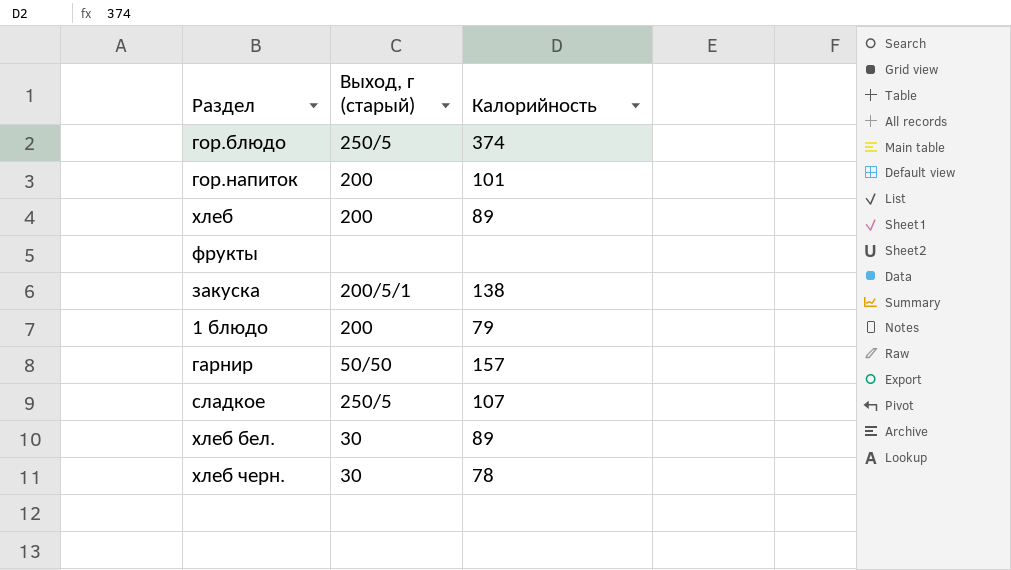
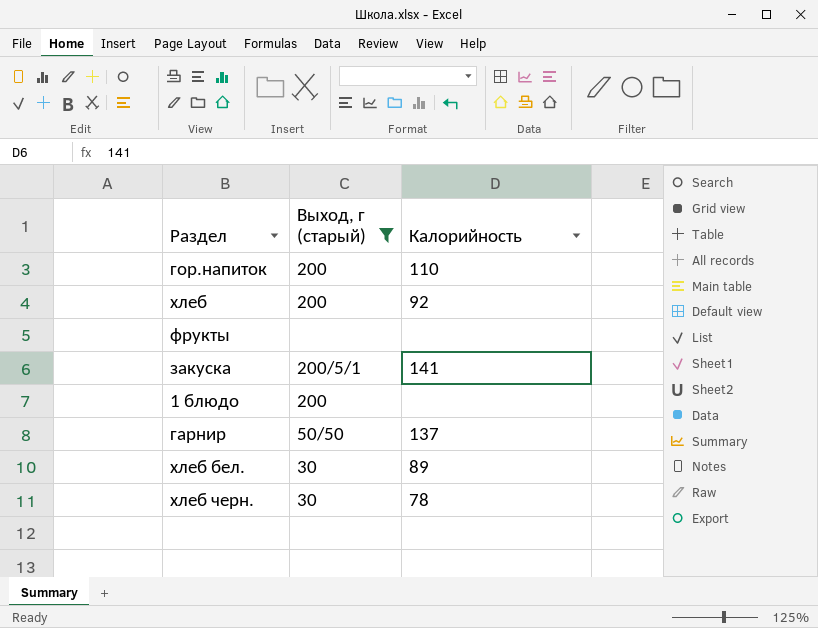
filter: none -> Выход, г (старый) != 250/5
гор.напиток | Калорийность: 101 -> 110
хлеб | Калорийность: 89 -> 92
закуска | Калорийность: 138 -> 141
1 блюдо | Калорийность: 79 -> none
гарнир | Калорийность: 157 -> 137

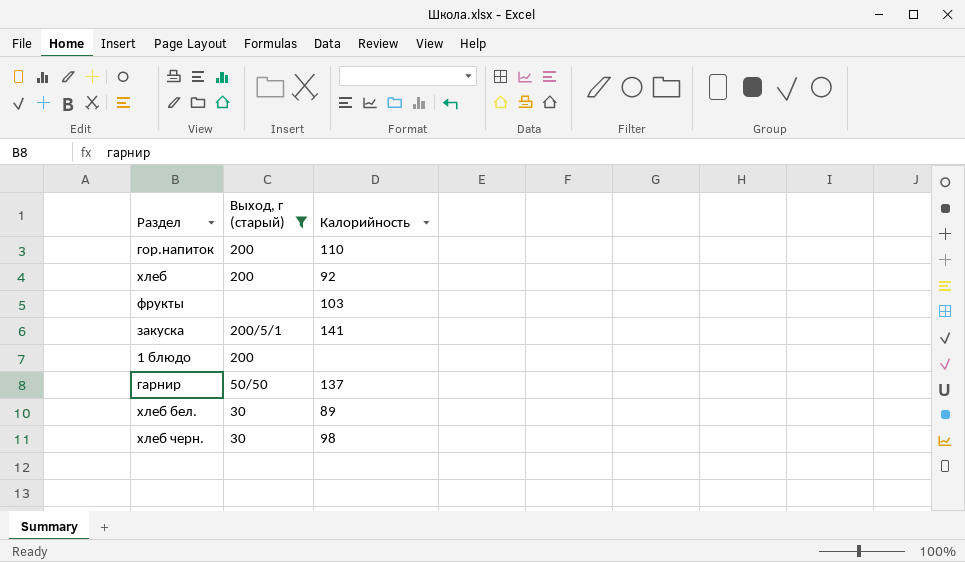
фрукты | Калорийность: none -> 103
хлеб черн. | Калорийность: 78 -> 98

